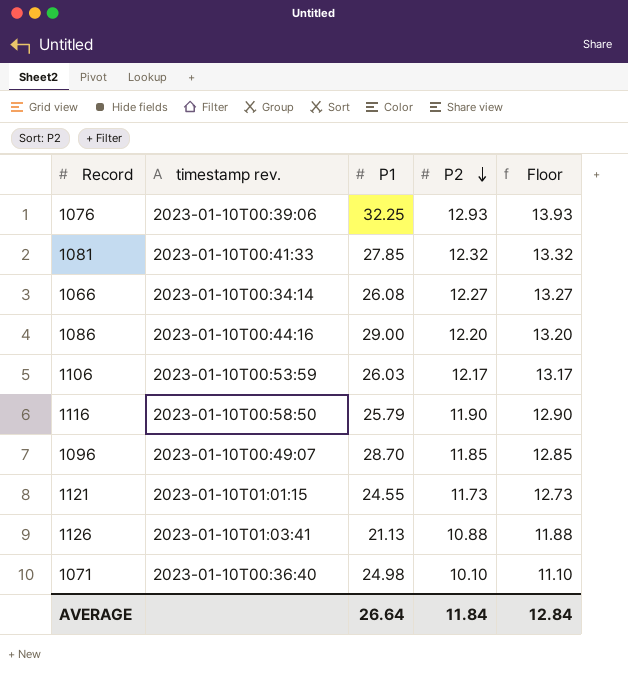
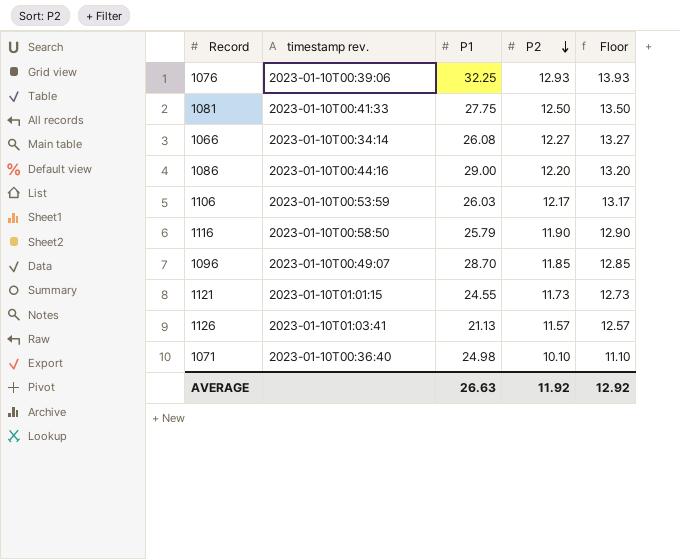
1081 | P1: 27.85 -> 27.75
1081 | P2: 12.32 -> 12.50
1081 | Floor: 13.32 -> 13.50
1126 | P2: 10.88 -> 11.57
1126 | Floor: 11.88 -> 12.57
AVERAGE | P1: 26.64 -> 26.63
AVERAGE | P2: 11.84 -> 11.92
AVERAGE | Floor: 12.84 -> 12.92

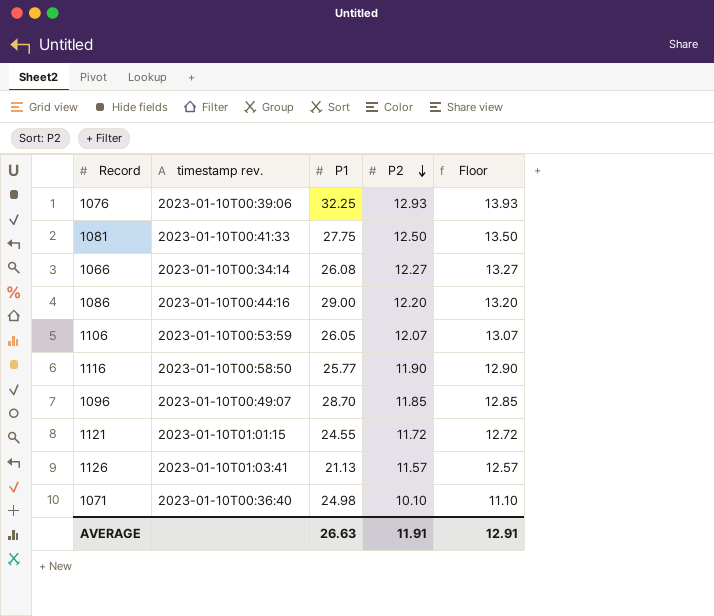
1106 | P1: 26.03 -> 26.05
1106 | P2: 12.17 -> 12.07
1106 | Floor: 13.17 -> 13.07
1116 | P1: 25.79 -> 25.77
1121 | P2: 11.73 -> 11.72
1121 | Floor: 12.73 -> 12.72
AVERAGE | P2: 11.92 -> 11.91
AVERAGE | Floor: 12.92 -> 12.91

